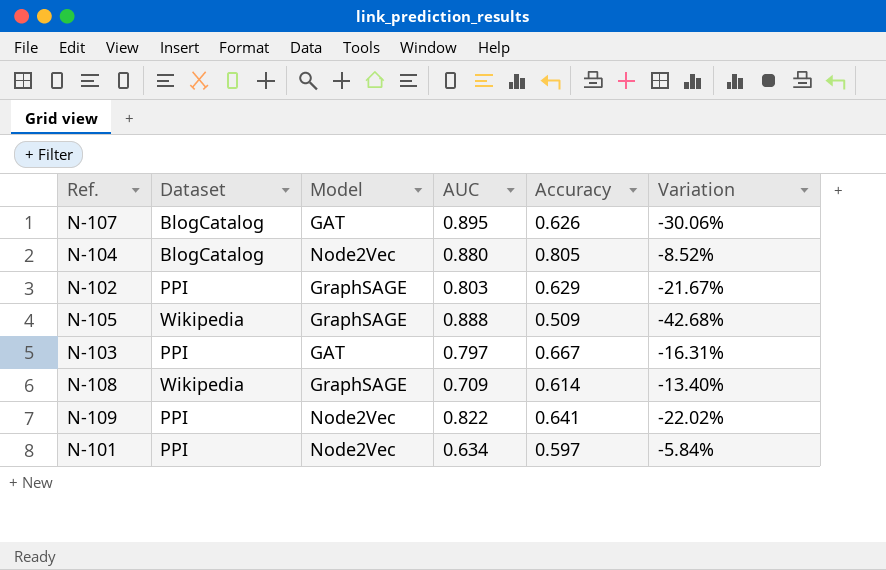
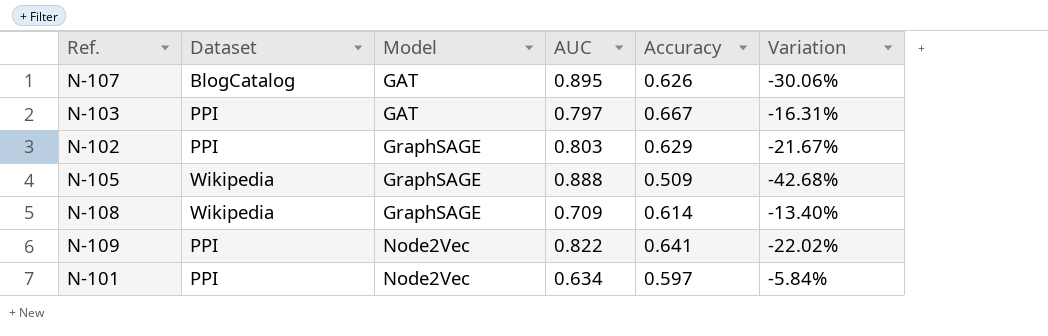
row order: none -> Model ascending
row N-104: BlogCatalog | Node2Vec | 0.880 | 0.805 | -8.52% -> none

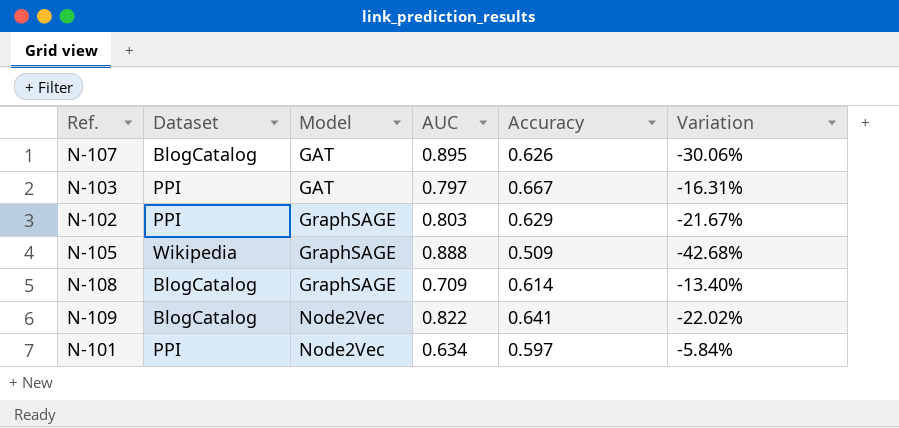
N-108 | Dataset: Wikipedia -> BlogCatalog
N-109 | Dataset: PPI -> BlogCatalog

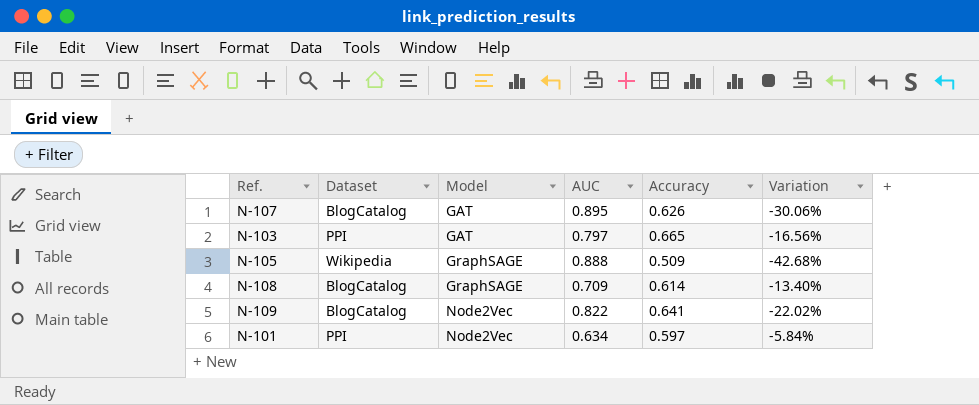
row N-102: PPI | GraphSAGE | 0.803 | 0.629 | -21.67% -> none
N-103 | Accuracy: 0.667 -> 0.665
N-103 | Variation: -16.31% -> -16.56%

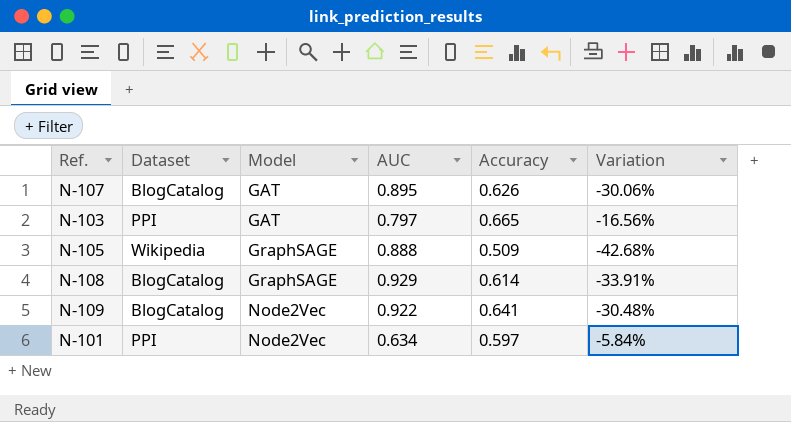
N-108 | AUC: 0.709 -> 0.929
N-108 | Variation: -13.40% -> -33.91%
N-109 | AUC: 0.822 -> 0.922
N-109 | Variation: -22.02% -> -30.48%

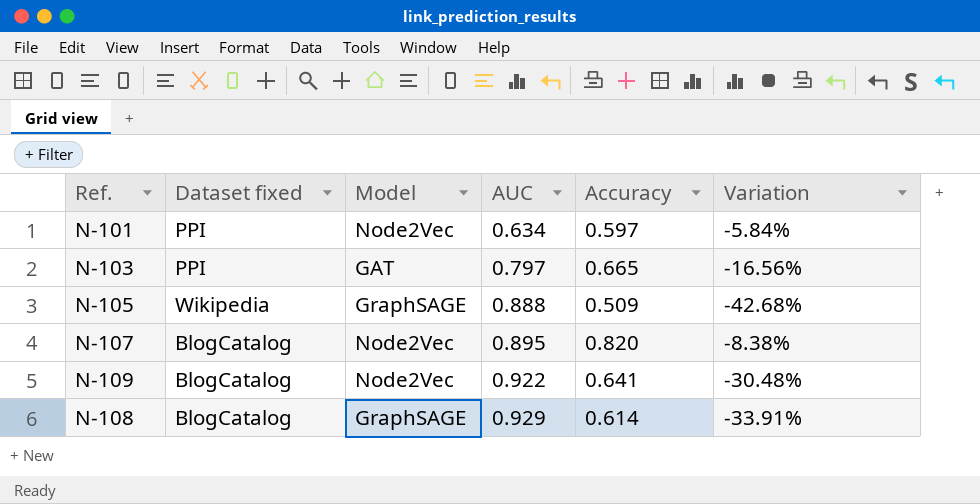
row order: Model ascending -> AUC ascending
column name: Dataset -> Dataset fixed
N-107 | Model: GAT -> Node2Vec
N-107 | Accuracy: 0.626 -> 0.820
N-107 | Variation: -30.06% -> -8.38%

